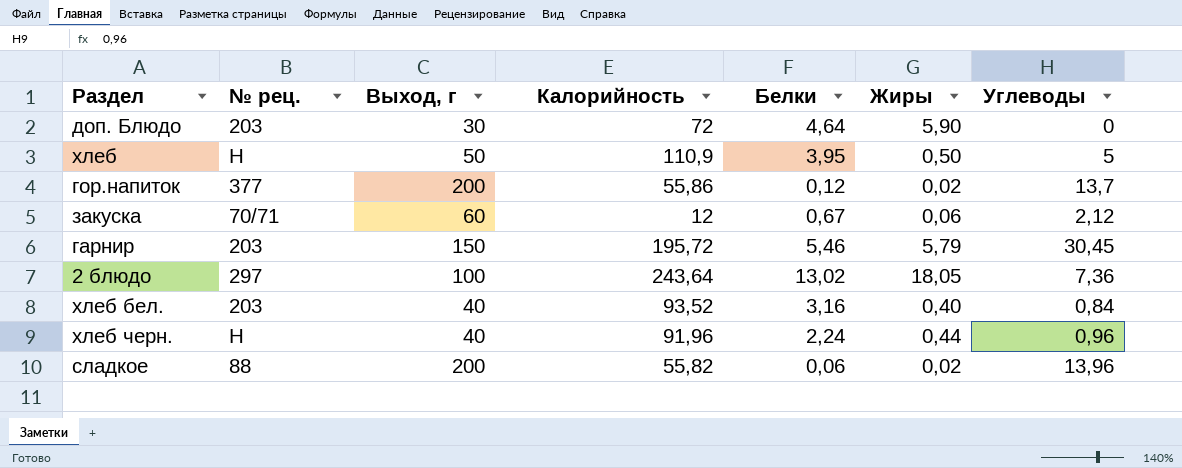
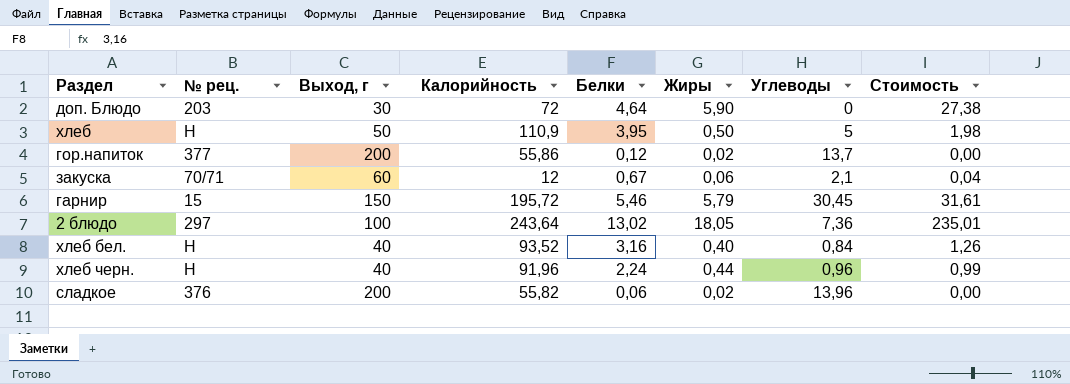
column Стоимость | formula: none -> [Белки] * [Жиры]
закуска | Углеводы: 2,12 -> 2,1
гарнир | № рец.: 203 -> 15
хлеб бел. | № рец.: 203 -> Н
сладкое | № рец.: 88 -> 376

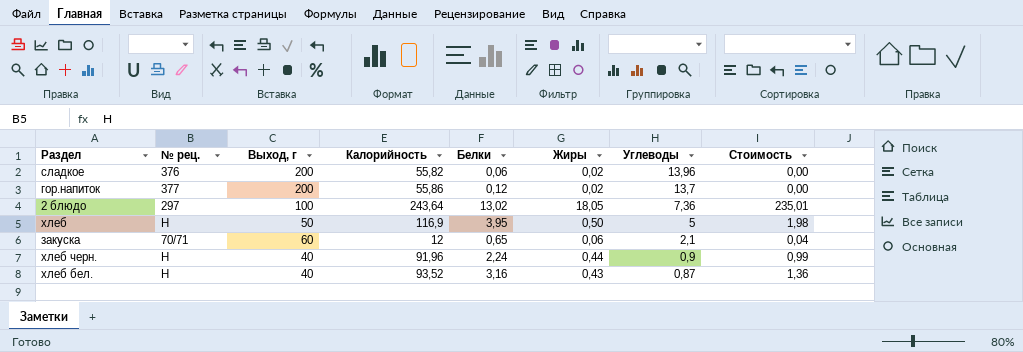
row order: none -> Углеводы descending
row доп. Блюдо: 203 | 30 | 72 | 4,64 | 5,90 | 0 | 27,38 -> none
row гарнир: 15 | 150 | 195,72 | 5,46 | 5,79 | 30,45 | 31,61 -> none
хлеб | Калорийность: 110,9 -> 116,9
закуска | Белки: 0,67 -> 0,65
хлеб черн. | Углеводы: 0,96 -> 0,9
хлеб бел. | Жиры: 0,40 -> 0,43
хлеб бел. | Углеводы: 0,84 -> 0,87
хлеб бел. | Стоимость: 1,26 -> 1,36

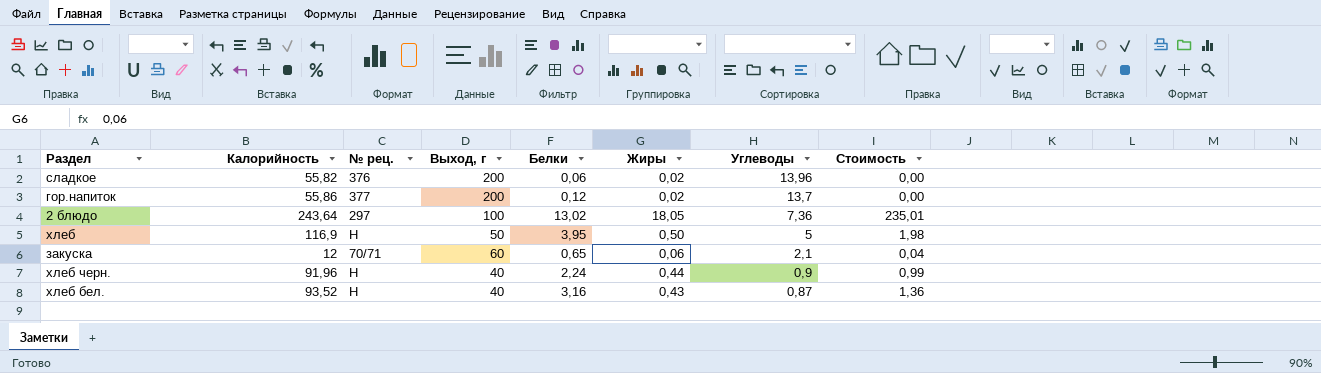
column Калорийность | position: 4 -> 2

